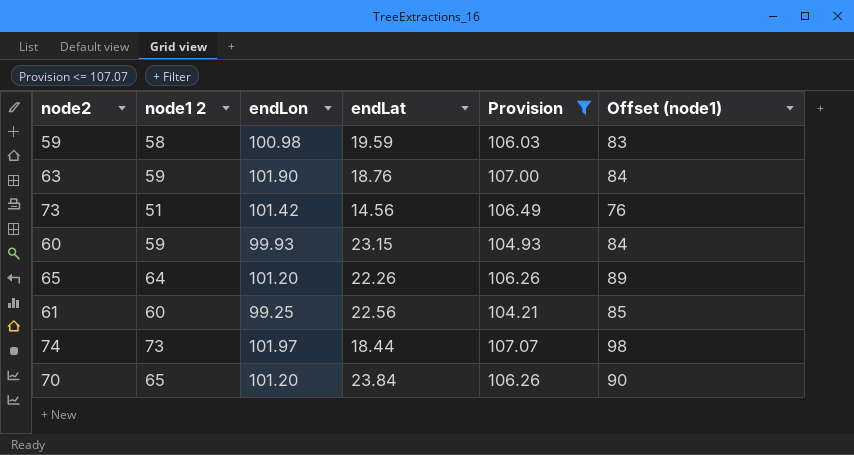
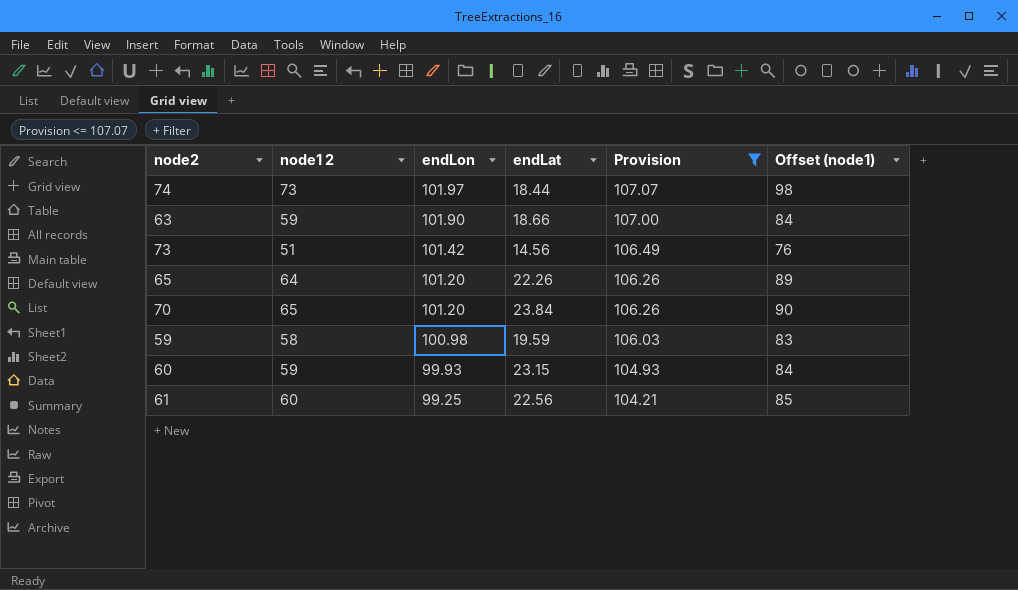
row order: none -> endLon descending
63 | endLat: 18.76 -> 18.66

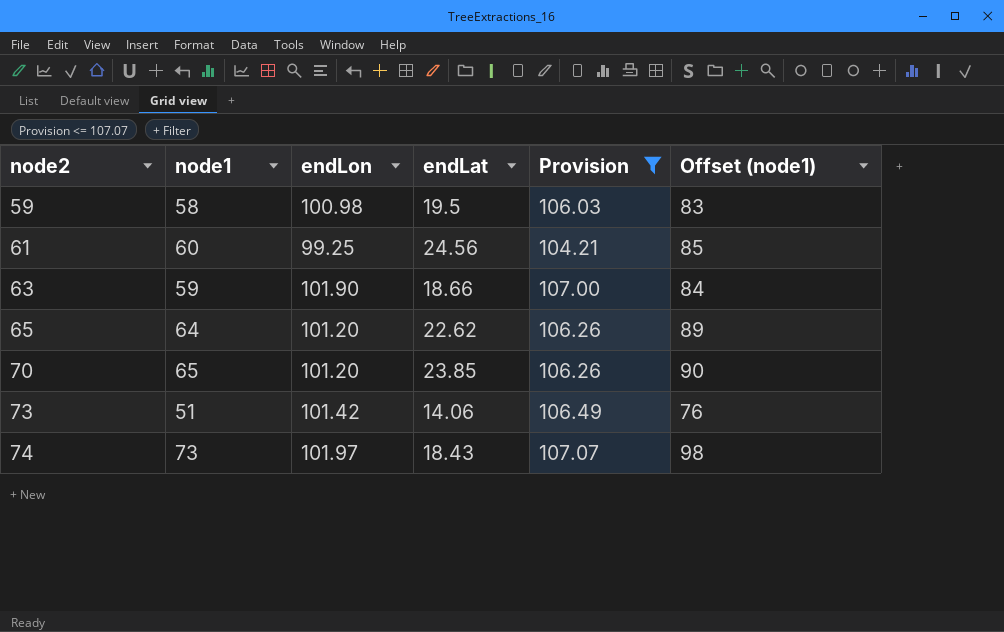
row order: endLon descending -> node2 ascending
column name: node1 2 -> node1
row 60: 59 | 99.93 | 23.15 | 104.93 | 84 -> none
59 | endLat: 19.59 -> 19.5
61 | endLat: 22.56 -> 24.56
65 | endLat: 22.26 -> 22.62
70 | endLat: 23.84 -> 23.85
73 | endLat: 14.56 -> 14.06
74 | endLat: 18.44 -> 18.43

